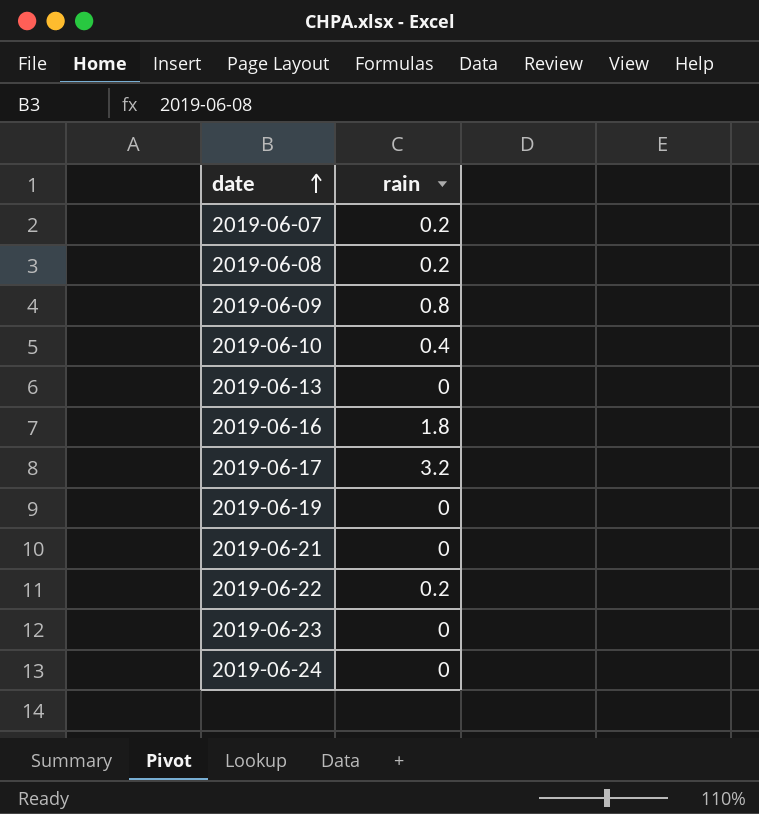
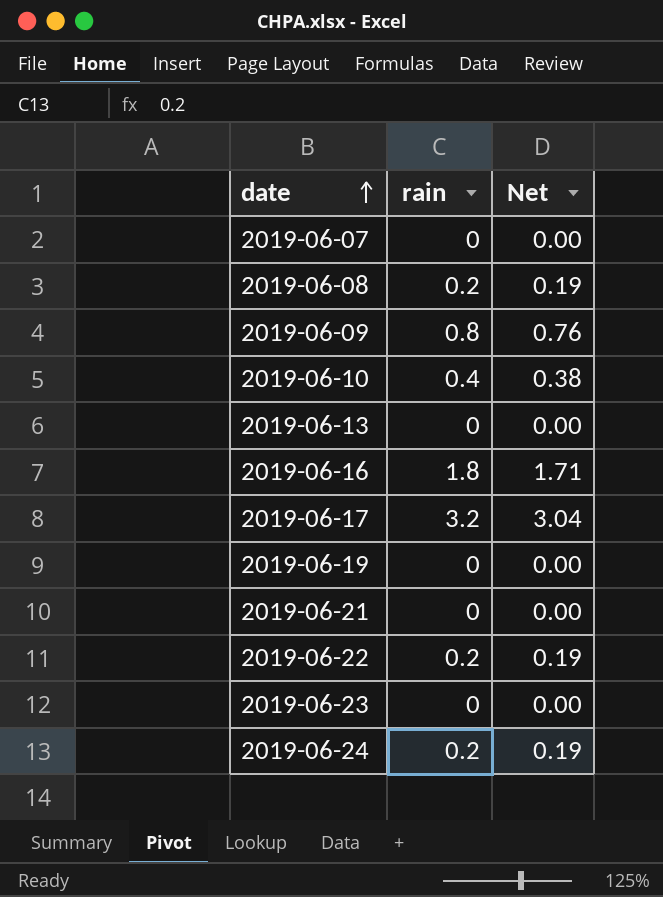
column Net | formula: none -> [rain] * 0.95
2019-06-07 | rain: 0.2 -> 0
2019-06-24 | rain: 0 -> 0.2

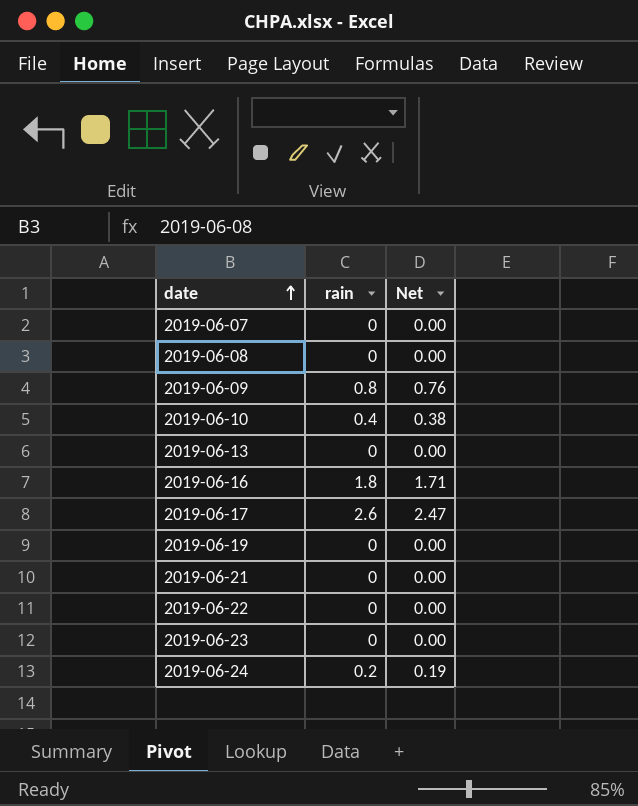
2019-06-08 | rain: 0.2 -> 0
2019-06-08 | Net: 0.19 -> 0.00
2019-06-17 | rain: 3.2 -> 2.6
2019-06-17 | Net: 3.04 -> 2.47
2019-06-22 | rain: 0.2 -> 0
2019-06-22 | Net: 0.19 -> 0.00

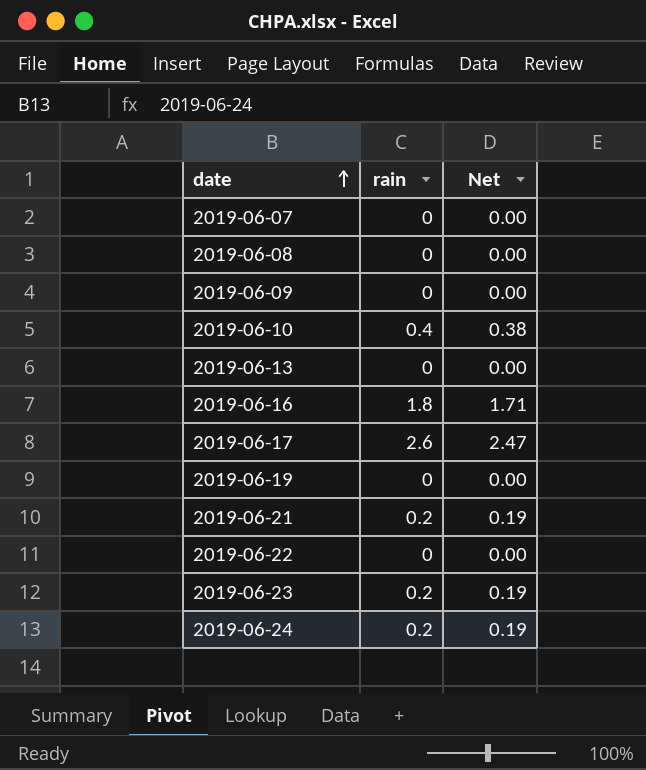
2019-06-09 | rain: 0.8 -> 0
2019-06-09 | Net: 0.76 -> 0.00
2019-06-21 | rain: 0 -> 0.2
2019-06-21 | Net: 0.00 -> 0.19
2019-06-23 | rain: 0 -> 0.2
2019-06-23 | Net: 0.00 -> 0.19

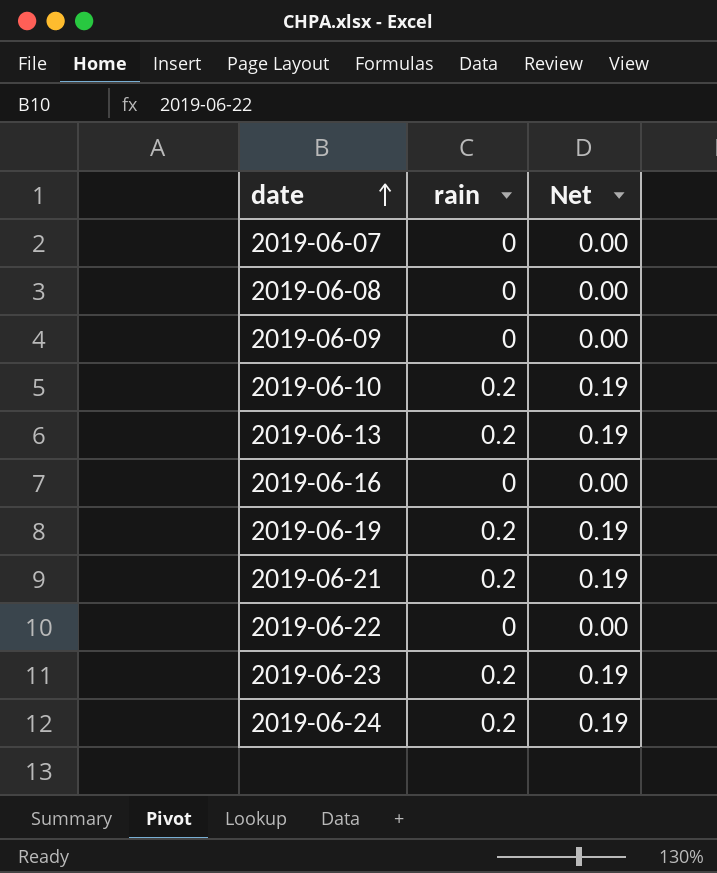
row 2019-06-17: 2.6 | 2.47 -> none
2019-06-10 | rain: 0.4 -> 0.2
2019-06-10 | Net: 0.38 -> 0.19
2019-06-13 | rain: 0 -> 0.2
2019-06-13 | Net: 0.00 -> 0.19
2019-06-16 | rain: 1.8 -> 0
2019-06-16 | Net: 1.71 -> 0.00
2019-06-19 | rain: 0 -> 0.2
2019-06-19 | Net: 0.00 -> 0.19

